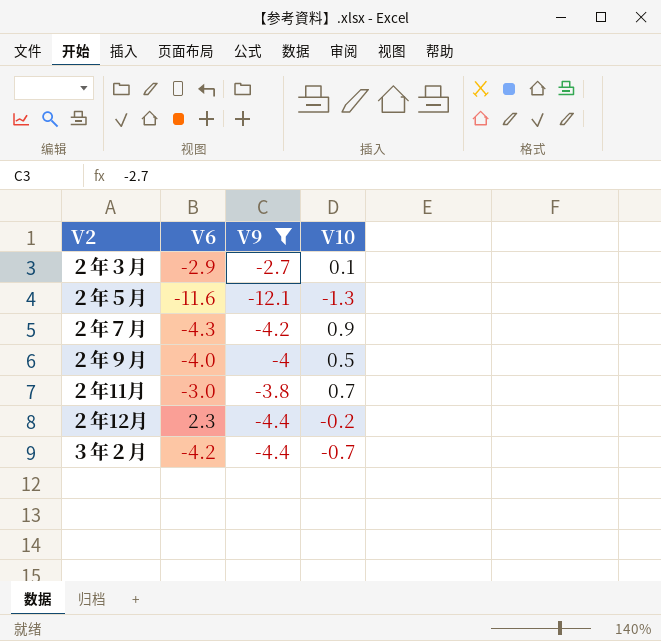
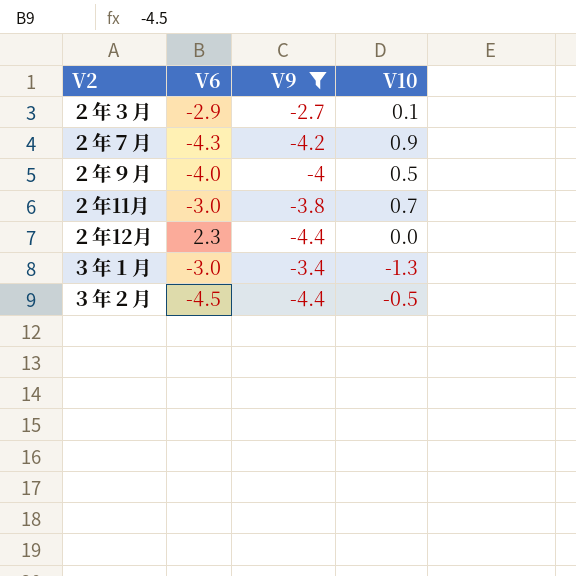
row ２年５月: -11.6 | -12.1 | -1.3 -> none
２年12月 | V10: -0.2 -> 0.0
row ３年１月: none -> -3.0 | -3.4 | -1.3
３年２月 | V6: -4.2 -> -4.5
３年２月 | V10: -0.7 -> -0.5

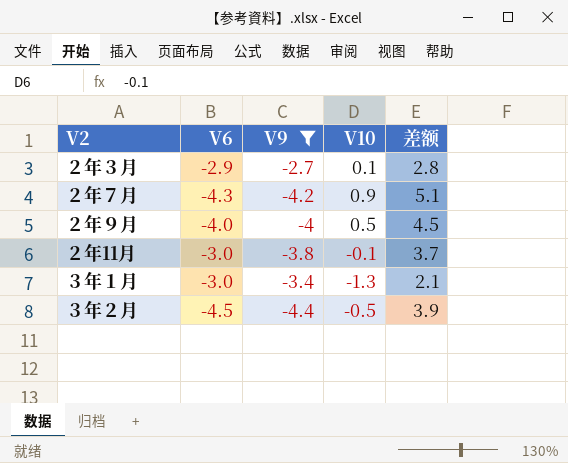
column 差额 | formula: none -> [V10] - [V9]
row ２年12月: 2.3 | -4.4 | 0.0 -> none
２年11月 | V10: 0.7 -> -0.1

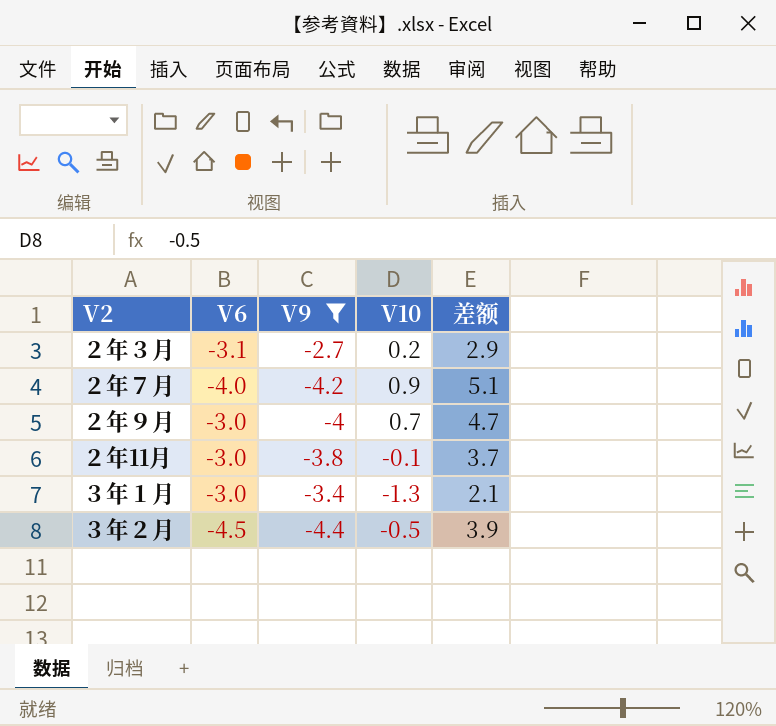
２年３月 | V6: -2.9 -> -3.1
２年３月 | V10: 0.1 -> 0.2
２年３月 | 差额: 2.8 -> 2.9
２年７月 | V6: -4.3 -> -4.0
２年９月 | V6: -4.0 -> -3.0
２年９月 | V10: 0.5 -> 0.7
２年９月 | 差额: 4.5 -> 4.7

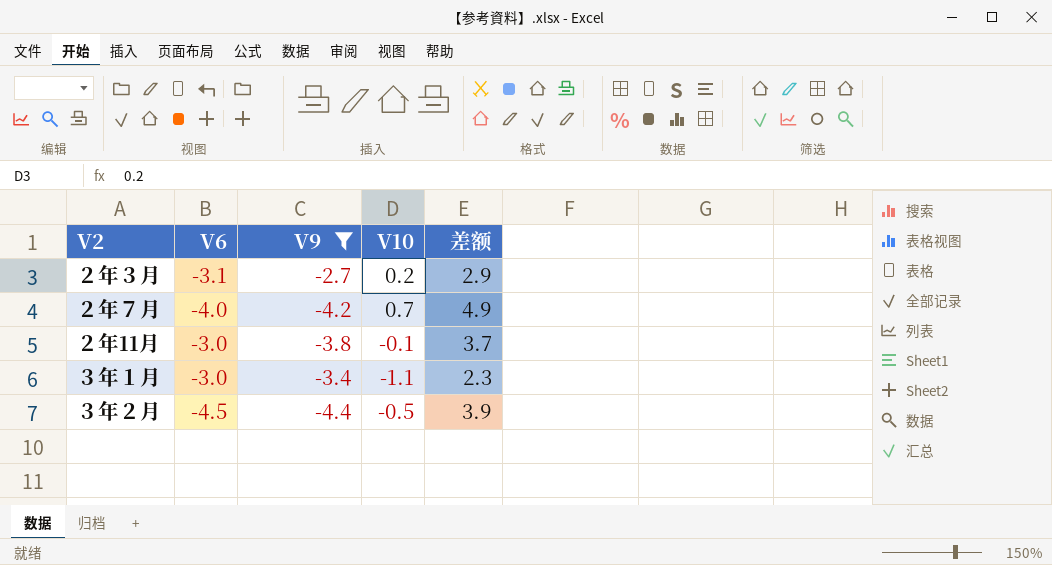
row ２年９月: -3.0 | -4 | 0.7 | 4.7 -> none
２年７月 | V10: 0.9 -> 0.7
２年７月 | 差额: 5.1 -> 4.9
３年１月 | V10: -1.3 -> -1.1
３年１月 | 差额: 2.1 -> 2.3

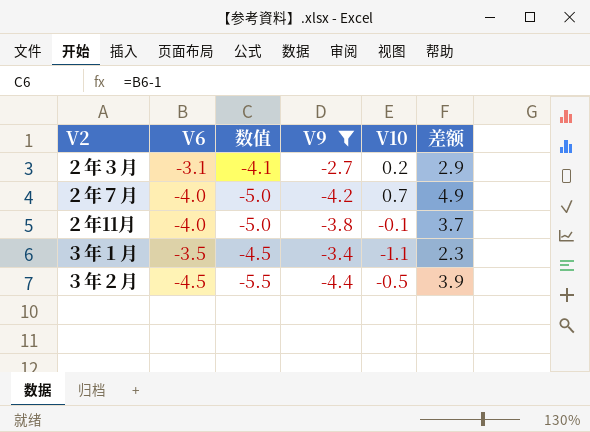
column 数值 | formula: none -> [V6] - 1
２年11月 | V6: -3.0 -> -4.0
３年１月 | V6: -3.0 -> -3.5

